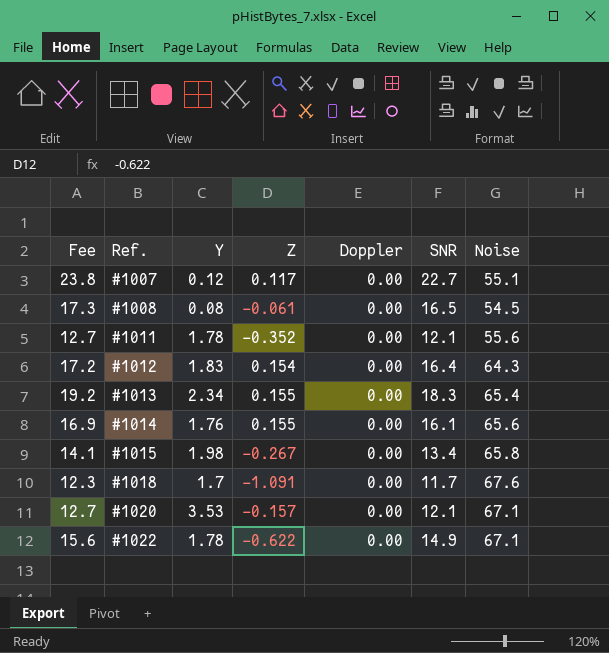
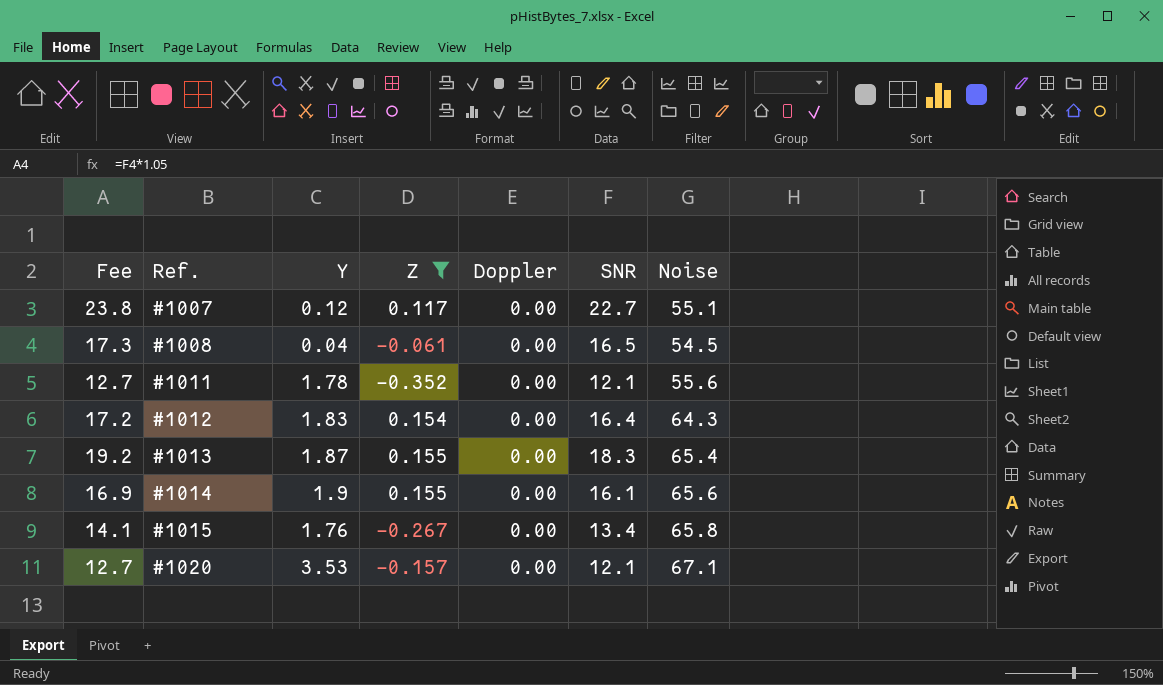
filter: none -> Z >= -0.352
#1008 | Y: 0.08 -> 0.04
#1013 | Y: 2.34 -> 1.87
#1014 | Y: 1.76 -> 1.9
#1015 | Y: 1.98 -> 1.76

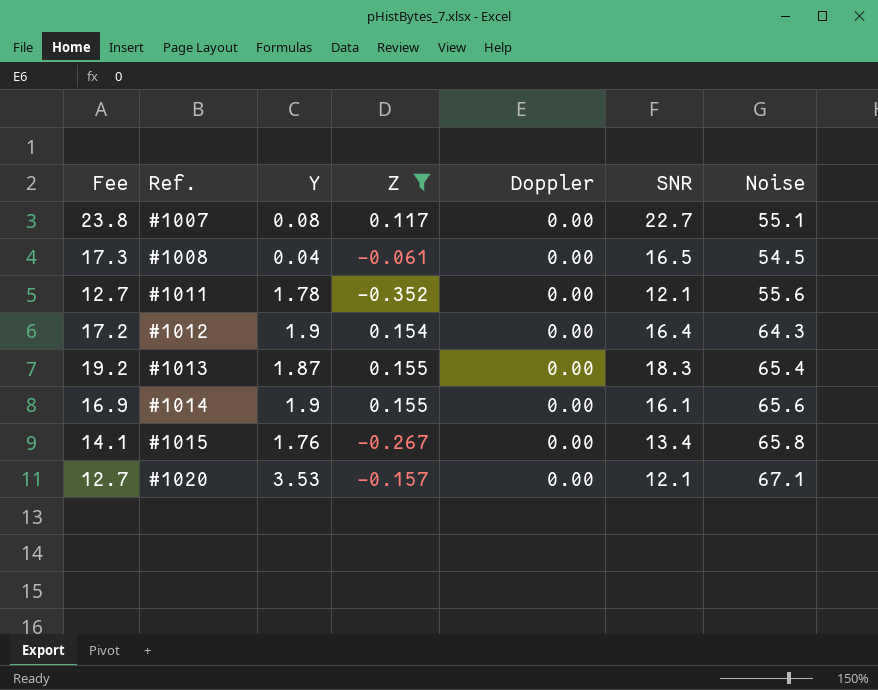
#1007 | Y: 0.12 -> 0.08
#1012 | Y: 1.83 -> 1.9

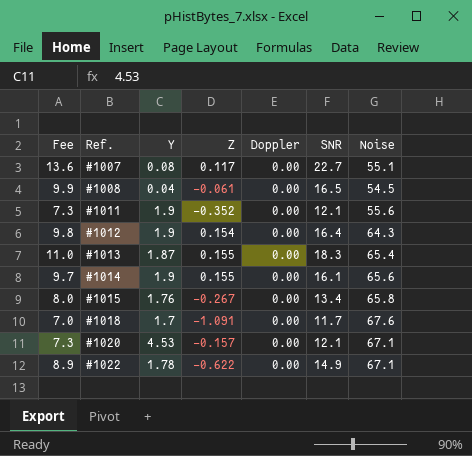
filter: Z >= -0.352 -> none
column Fee | formula: [SNR] * 1.05 -> [SNR] * 0.6
#1011 | Y: 1.78 -> 1.9
#1020 | Y: 3.53 -> 4.53

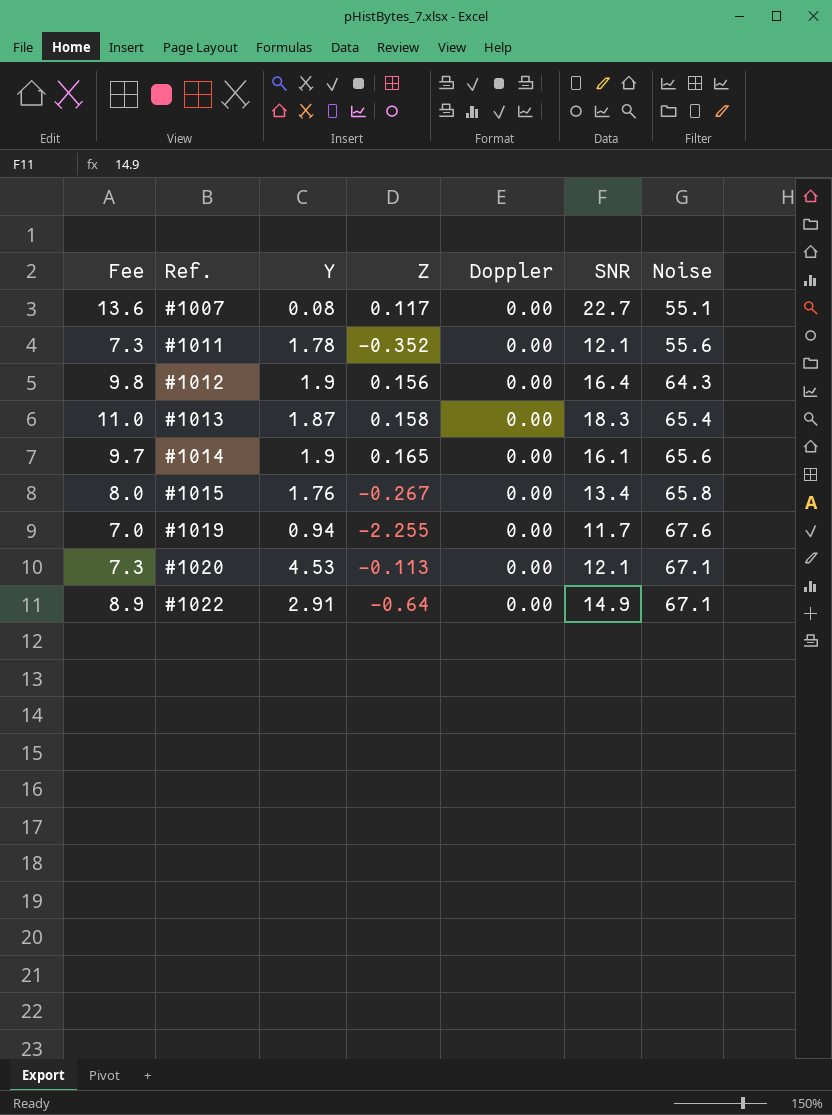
row #1008: 9.9 | 0.04 | -0.061 | 0.00 | 16.5 | 54.5 -> none
row #1018: 7.0 | 1.7 | -1.091 | 0.00 | 11.7 | 67.6 -> none
#1011 | Y: 1.9 -> 1.78
#1012 | Z: 0.154 -> 0.156
#1013 | Z: 0.155 -> 0.158
#1014 | Z: 0.155 -> 0.165
row #1019: none -> 7.0 | 0.94 | -2.255 | 0.00 | 11.7 | 67.6
#1020 | Z: -0.157 -> -0.113
#1022 | Y: 1.78 -> 2.91
#1022 | Z: -0.622 -> -0.64

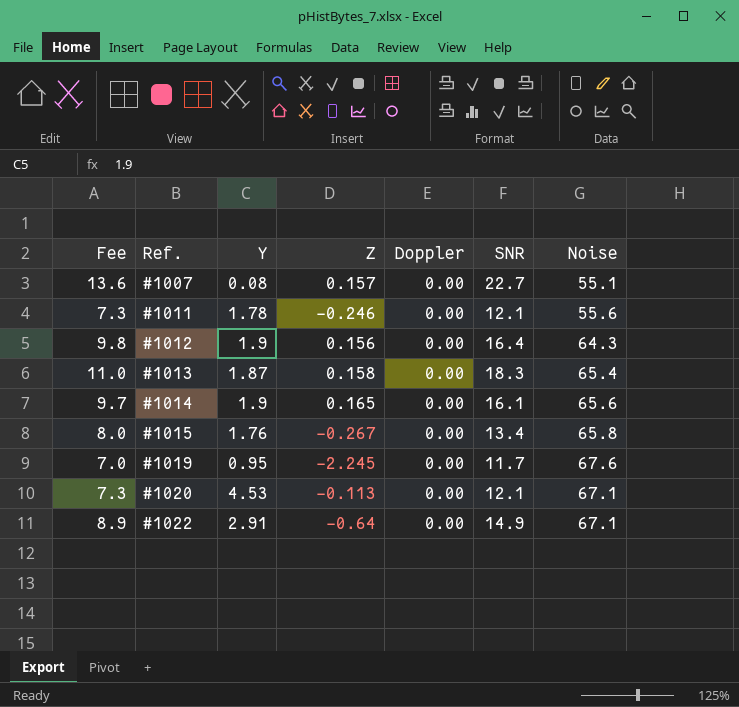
#1007 | Z: 0.117 -> 0.157
#1011 | Z: -0.352 -> -0.246
#1019 | Y: 0.94 -> 0.95
#1019 | Z: -2.255 -> -2.245

